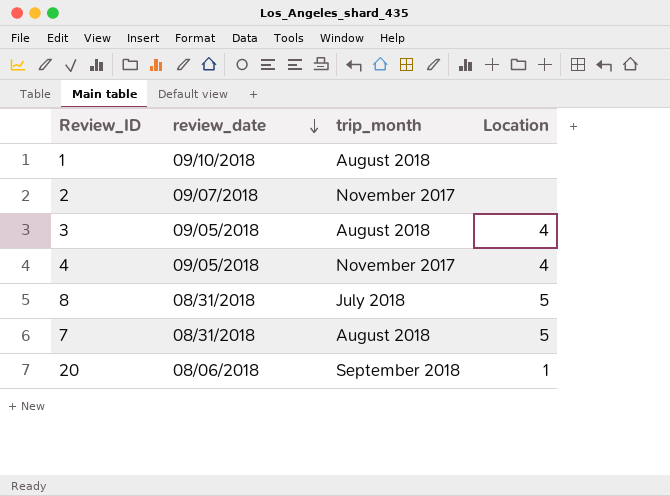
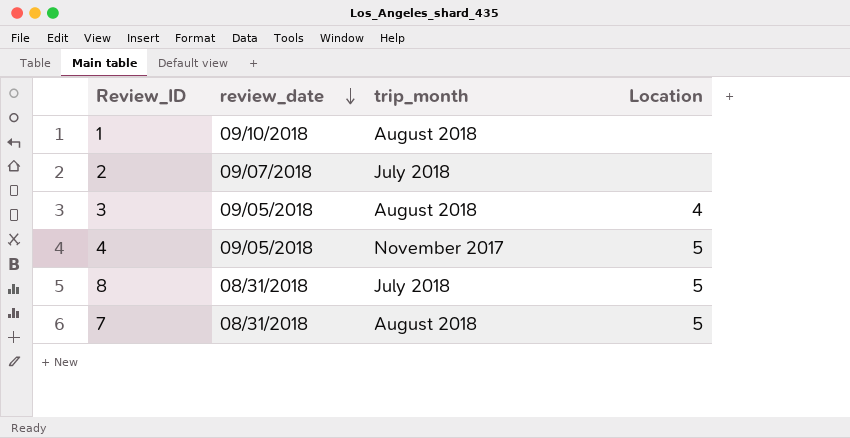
row 20: 08/06/2018 | September 2018 | 1 -> none
2 | trip_month: November 2017 -> July 2018
4 | Location: 4 -> 5

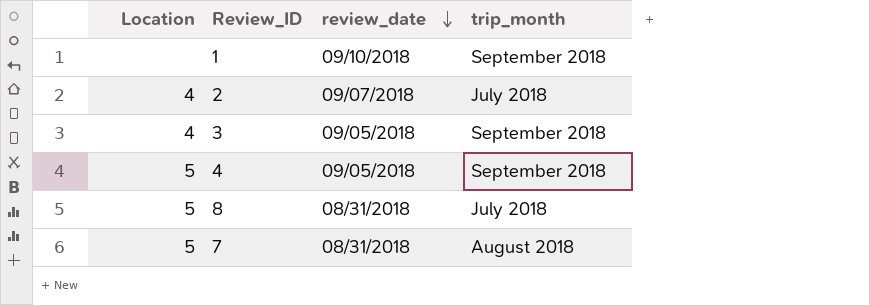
column Location | position: 4 -> 1
1 | trip_month: August 2018 -> September 2018
2 | Location: none -> 4
3 | trip_month: August 2018 -> September 2018
4 | trip_month: November 2017 -> September 2018

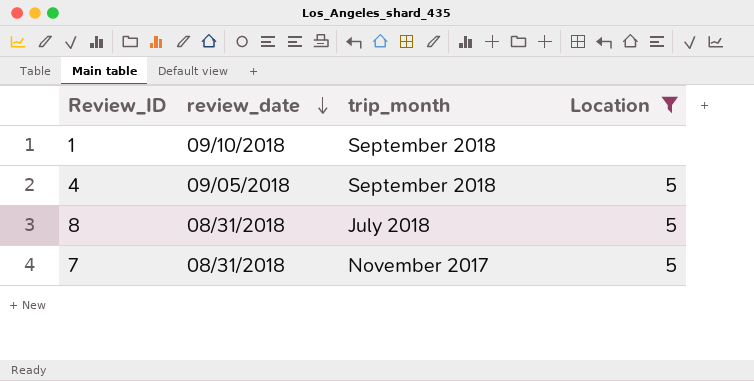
filter: none -> Location != 4
column Location | position: 1 -> 4
7 | trip_month: August 2018 -> November 2017

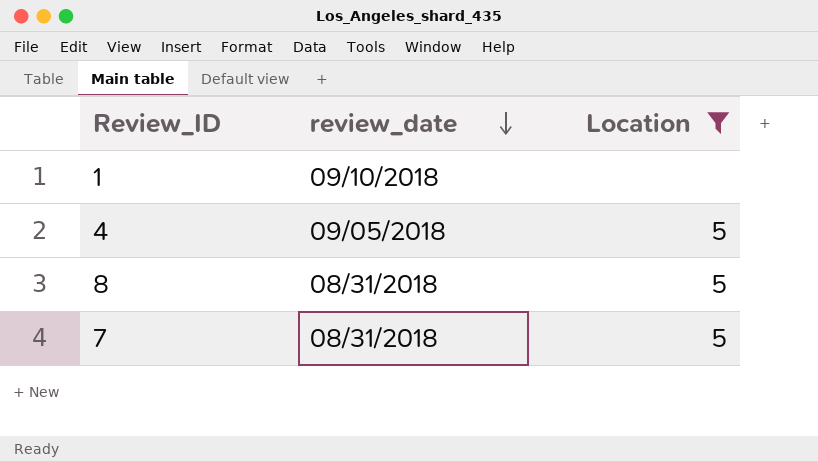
column trip_month | position: 3 -> none

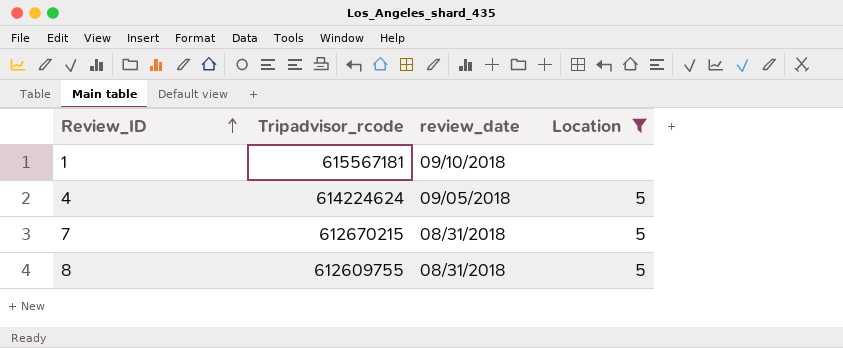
row order: review_date descending -> Review_ID ascending
column Tripadvisor_rcode | position: none -> 2

